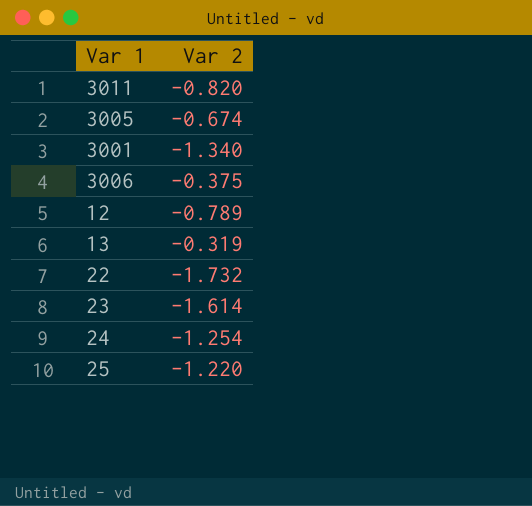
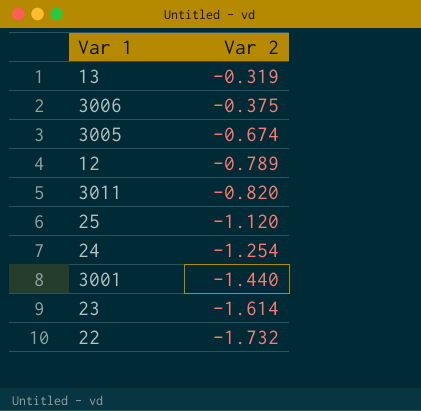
row order: none -> Var 2 descending
25 | Var 2: -1.220 -> -1.120
3001 | Var 2: -1.340 -> -1.440

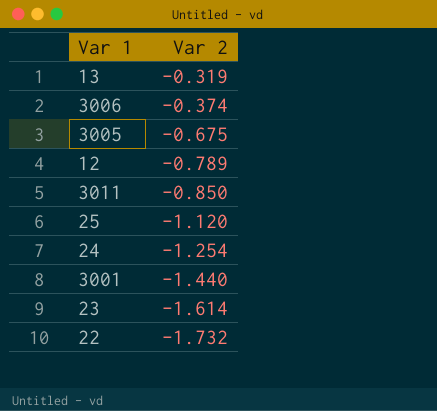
3006 | Var 2: -0.375 -> -0.374
3005 | Var 2: -0.674 -> -0.675
3011 | Var 2: -0.820 -> -0.850

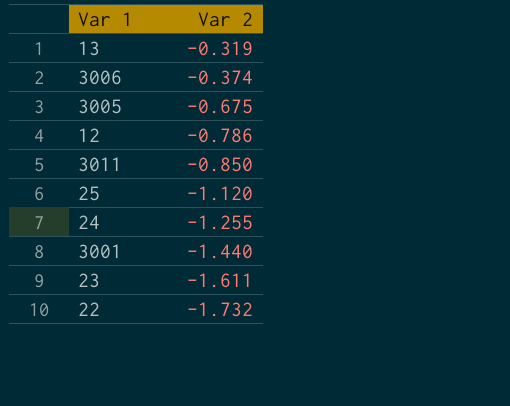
12 | Var 2: -0.789 -> -0.786
24 | Var 2: -1.254 -> -1.255
23 | Var 2: -1.614 -> -1.611

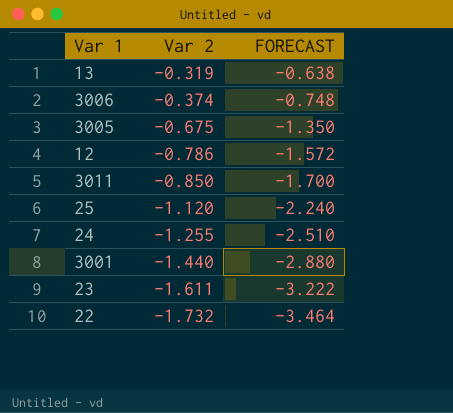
column FORECAST | formula: none -> [Var 2] * 2

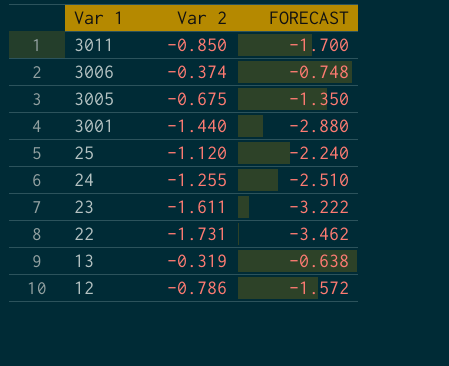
row order: Var 2 descending -> Var 1 descending
22 | Var 2: -1.732 -> -1.731
22 | FORECAST: -3.464 -> -3.462

